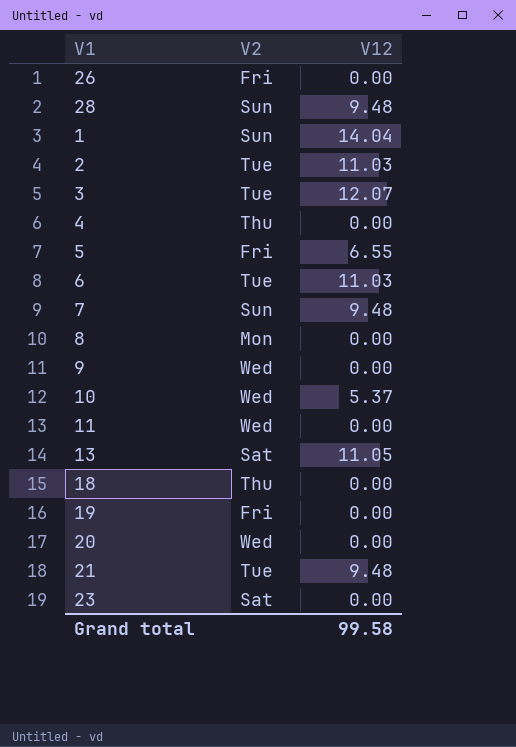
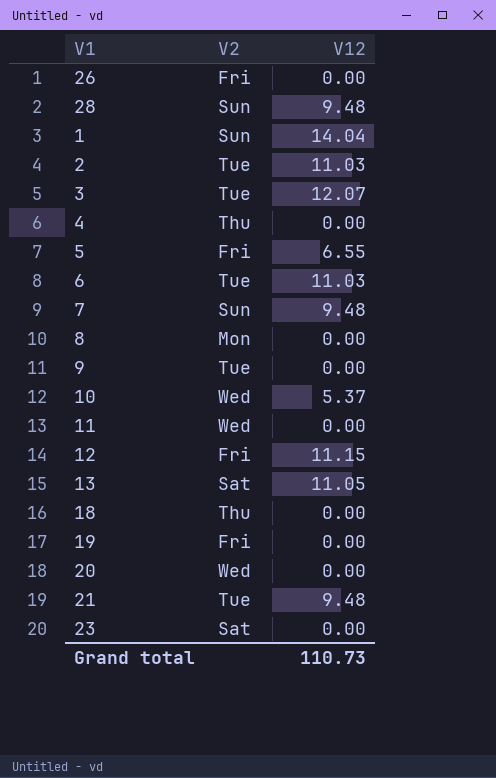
9 | V2: Wed -> Tue
row 12: none -> Fri | 11.15
Grand total | V12: 99.58 -> 110.73

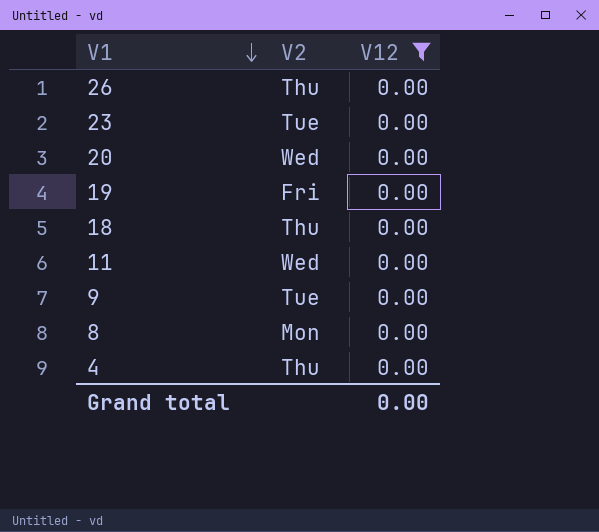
filter: none -> V12 = 0.00
row order: none -> V1 descending
26 | V2: Fri -> Thu
23 | V2: Sat -> Tue
Grand total | V12: 110.73 -> 0.00

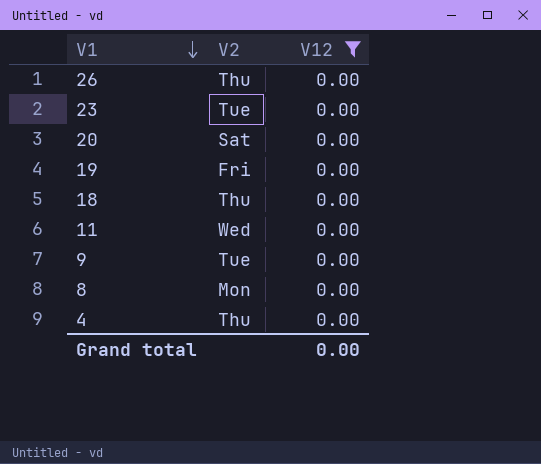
20 | V2: Wed -> Sat

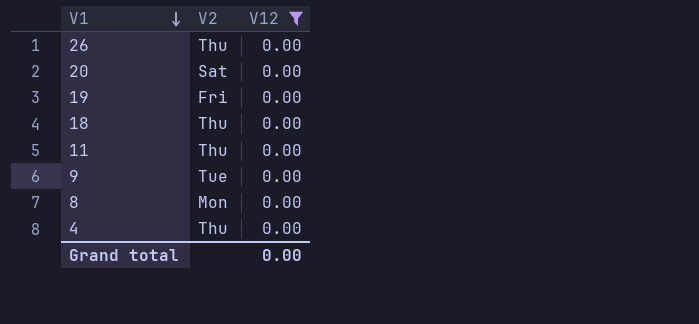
row 23: Tue | 0.00 -> none
11 | V2: Wed -> Thu

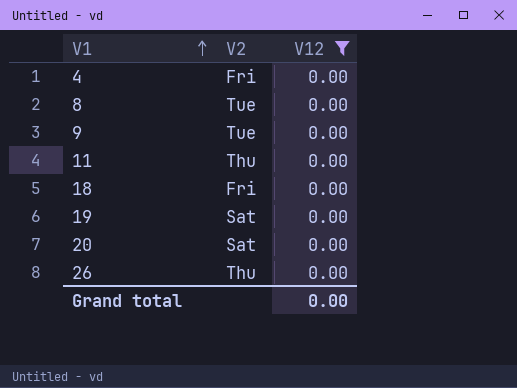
row order: V1 descending -> V1 ascending
4 | V2: Thu -> Fri
8 | V2: Mon -> Tue
18 | V2: Thu -> Fri
19 | V2: Fri -> Sat

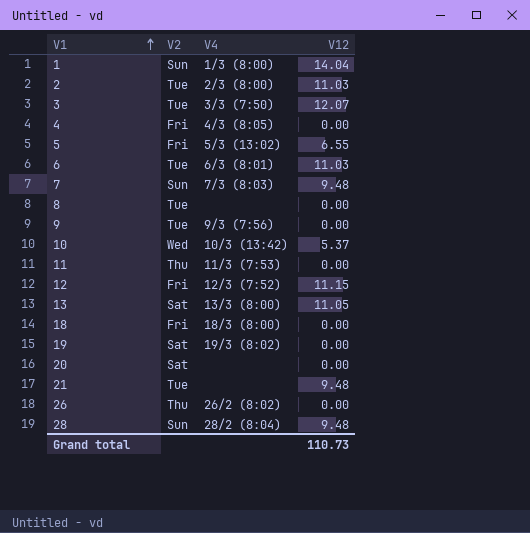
filter: V12 = 0.00 -> none
column V4 | position: none -> 3
Grand total | V12: 0.00 -> 110.73

